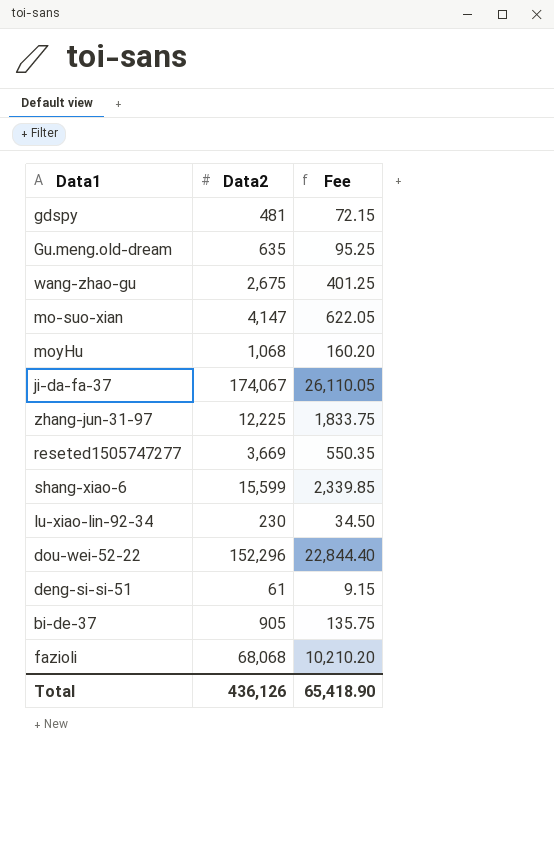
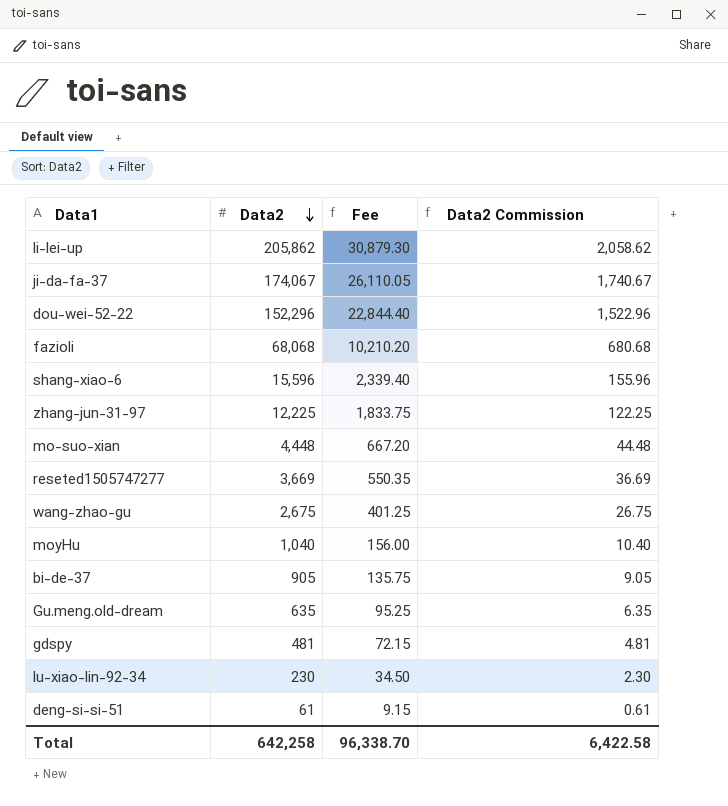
row order: none -> Data2 descending
column Data2 Commission | formula: none -> [Data2] * 0.01
row li-lei-up: none -> 205,862 | 30,879.30 | 2,058.62
shang-xiao-6 | Data2: 15,599 -> 15,596
shang-xiao-6 | Fee: 2,339.85 -> 2,339.40
mo-suo-xian | Data2: 4,147 -> 4,448
mo-suo-xian | Fee: 622.05 -> 667.20
moyHu | Data2: 1,068 -> 1,040
moyHu | Fee: 160.20 -> 156.00
Total | Data2: 436,126 -> 642,258
Total | Fee: 65,418.90 -> 96,338.70

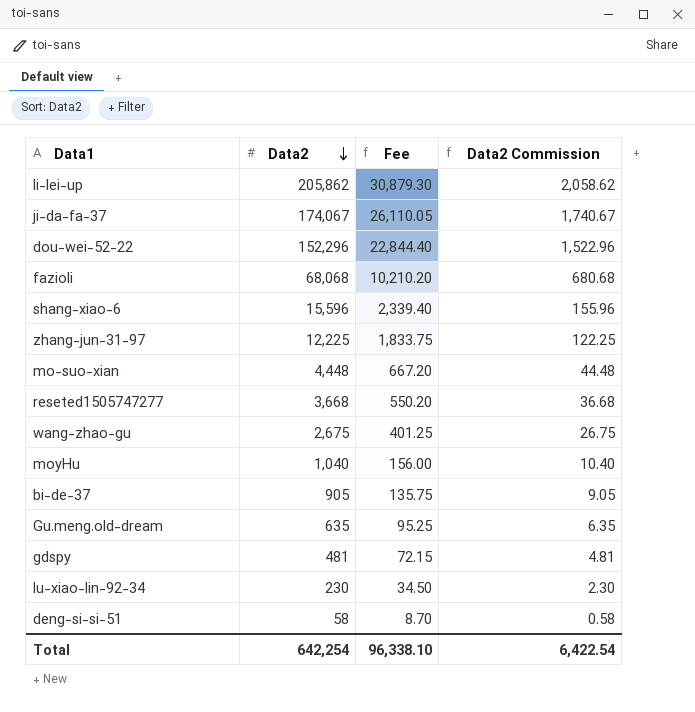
reseted1505747277 | Data2: 3,669 -> 3,668
reseted1505747277 | Fee: 550.35 -> 550.20
reseted1505747277 | Data2 Commission: 36.69 -> 36.68
deng-si-si-51 | Data2: 61 -> 58
deng-si-si-51 | Fee: 9.15 -> 8.70
deng-si-si-51 | Data2 Commission: 0.61 -> 0.58
Total | Data2: 642,258 -> 642,254
Total | Fee: 96,338.70 -> 96,338.10
Total | Data2 Commission: 6,422.58 -> 6,422.54

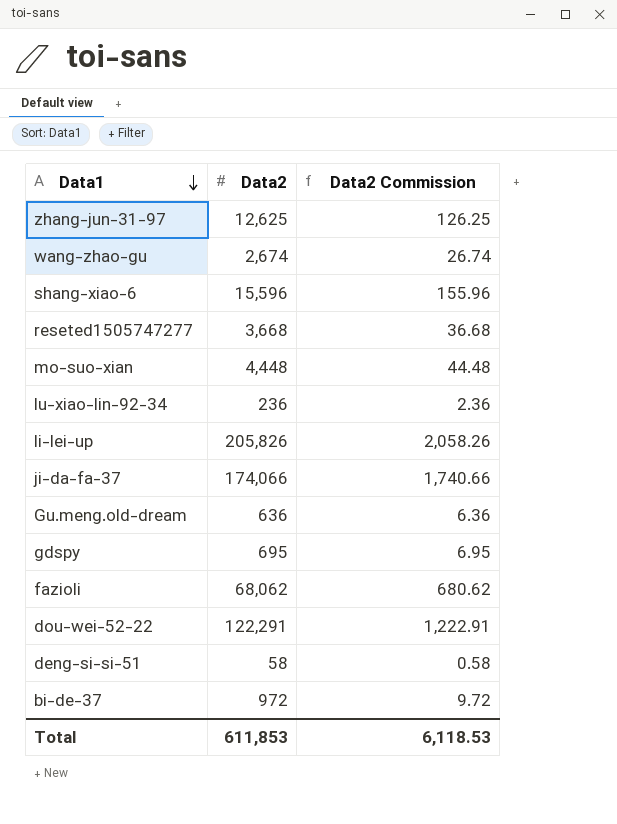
row order: Data2 descending -> Data1 descending
column Fee | formula: [Data2] * 0.15 -> none
row moyHu: 1,040 | 156.00 | 10.40 -> none
zhang-jun-31-97 | Data2: 12,225 -> 12,625
zhang-jun-31-97 | Data2 Commission: 122.25 -> 126.25
wang-zhao-gu | Data2: 2,675 -> 2,674
wang-zhao-gu | Data2 Commission: 26.75 -> 26.74
lu-xiao-lin-92-34 | Data2: 230 -> 236
lu-xiao-lin-92-34 | Data2 Commission: 2.30 -> 2.36
li-lei-up | Data2: 205,862 -> 205,826
li-lei-up | Data2 Commission: 2,058.62 -> 2,058.26
ji-da-fa-37 | Data2: 174,067 -> 174,066
ji-da-fa-37 | Data2 Commission: 1,740.67 -> 1,740.66
Gu.meng.old-dream | Data2: 635 -> 636
Gu.meng.old-dream | Data2 Commission: 6.35 -> 6.36
gdspy | Data2: 481 -> 695
gdspy | Data2 Commission: 4.81 -> 6.95
fazioli | Data2: 68,068 -> 68,062
fazioli | Data2 Commission: 680.68 -> 680.62
dou-wei-52-22 | Data2: 152,296 -> 122,291
dou-wei-52-22 | Data2 Commission: 1,522.96 -> 1,222.91
bi-de-37 | Data2: 905 -> 972
bi-de-37 | Data2 Commission: 9.05 -> 9.72
Total | Data2: 642,254 -> 611,853
Total | Data2 Commission: 6,422.54 -> 6,118.53

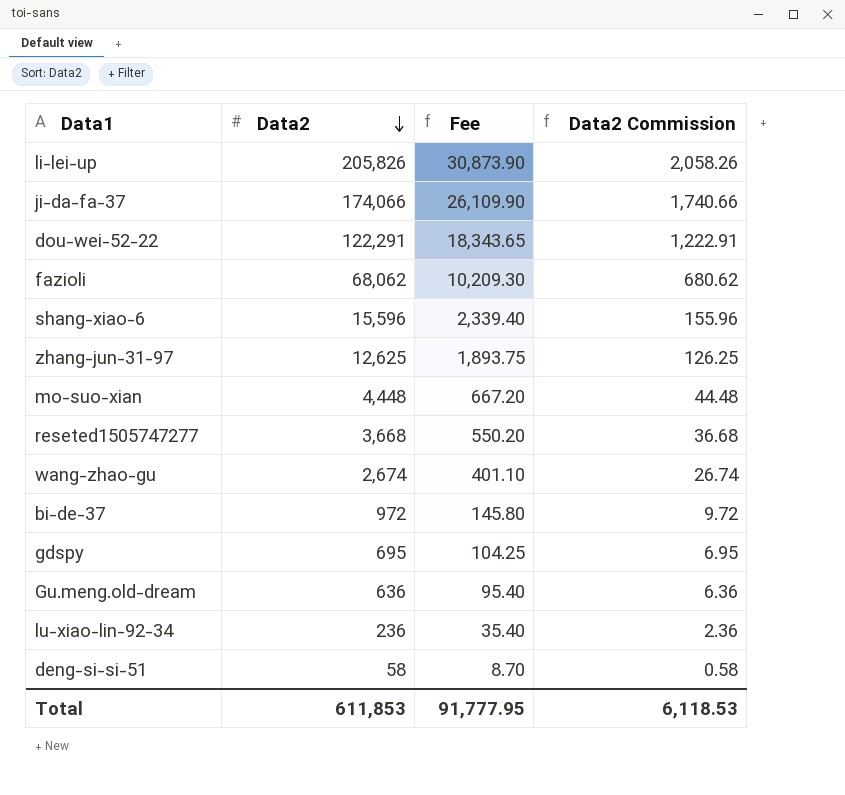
row order: Data1 descending -> Data2 descending
column Fee | formula: none -> [Data2] * 0.15

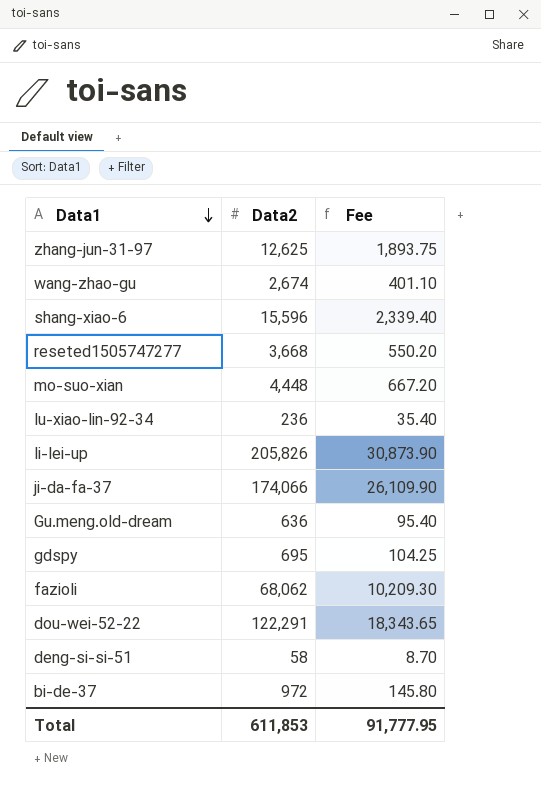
row order: Data2 descending -> Data1 descending
column Data2 Commission | formula: [Data2] * 0.01 -> none

